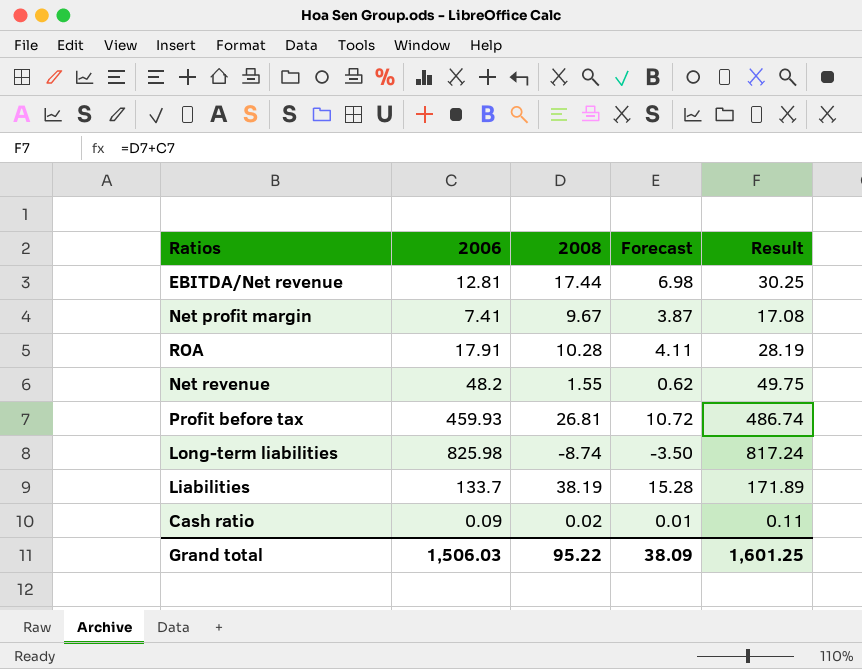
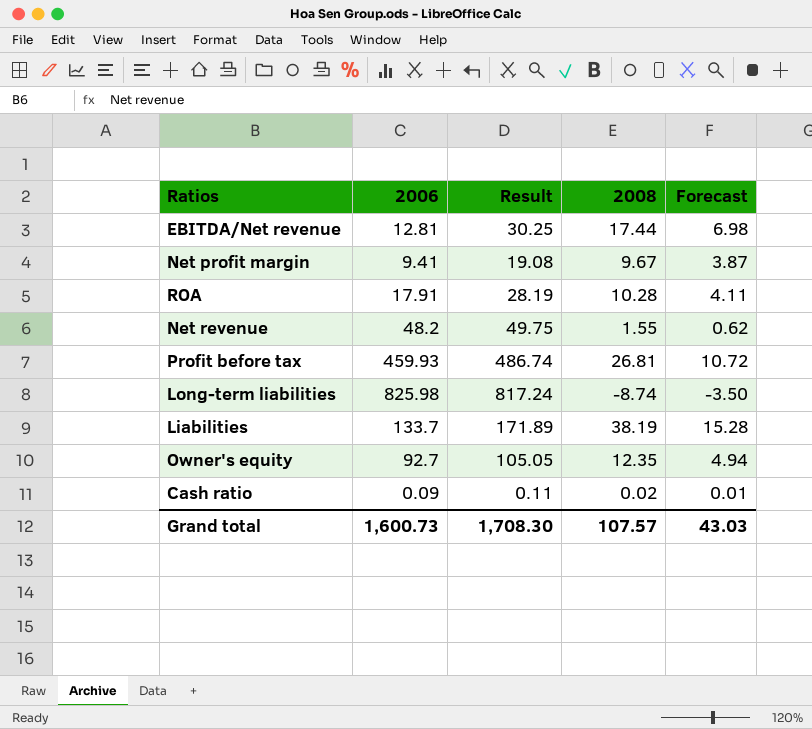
column Result | position: 5 -> 3
Net profit margin | 2006: 7.41 -> 9.41
Net profit margin | Result: 17.08 -> 19.08
row Owner's equity: none -> 92.7 | 105.05 | 12.35 | 4.94
Grand total | 2006: 1,506.03 -> 1,600.73
Grand total | Result: 1,601.25 -> 1,708.30
Grand total | 2008: 95.22 -> 107.57
Grand total | Forecast: 38.09 -> 43.03

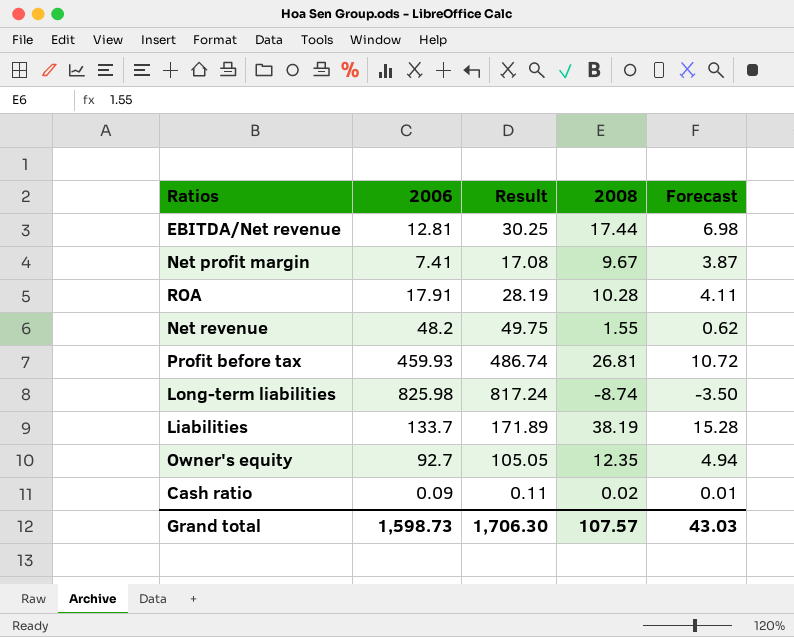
Net profit margin | 2006: 9.41 -> 7.41
Net profit margin | Result: 19.08 -> 17.08
Grand total | 2006: 1,600.73 -> 1,598.73
Grand total | Result: 1,708.30 -> 1,706.30

